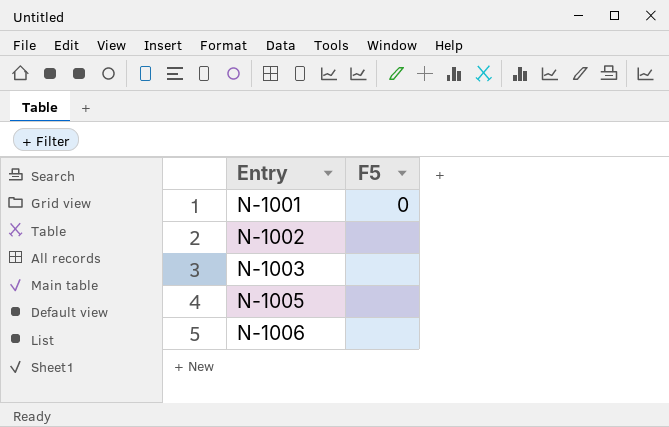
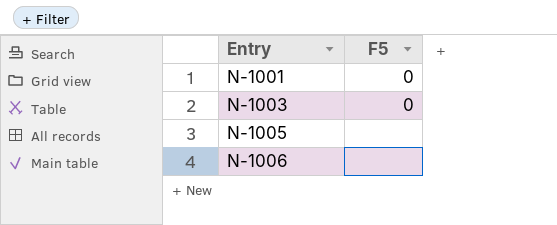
row N-1002: none -> none
N-1003 | F5: none -> 0

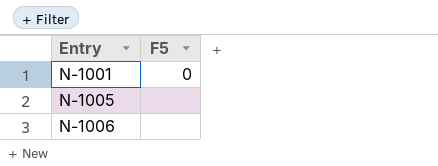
row N-1003: 0 -> none

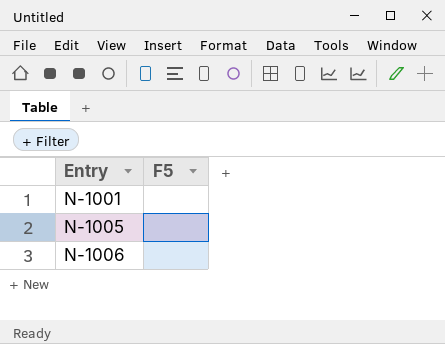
N-1001 | F5: 0 -> none

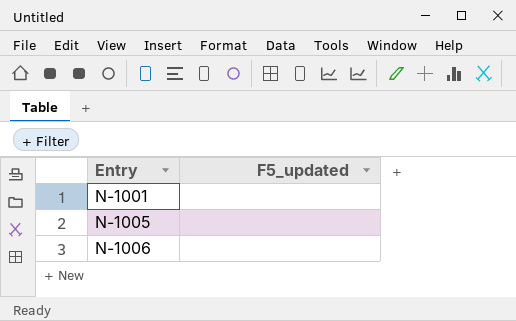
column name: F5 -> F5_updated

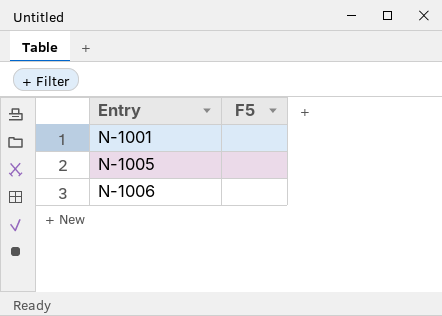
column name: F5_updated -> F5

